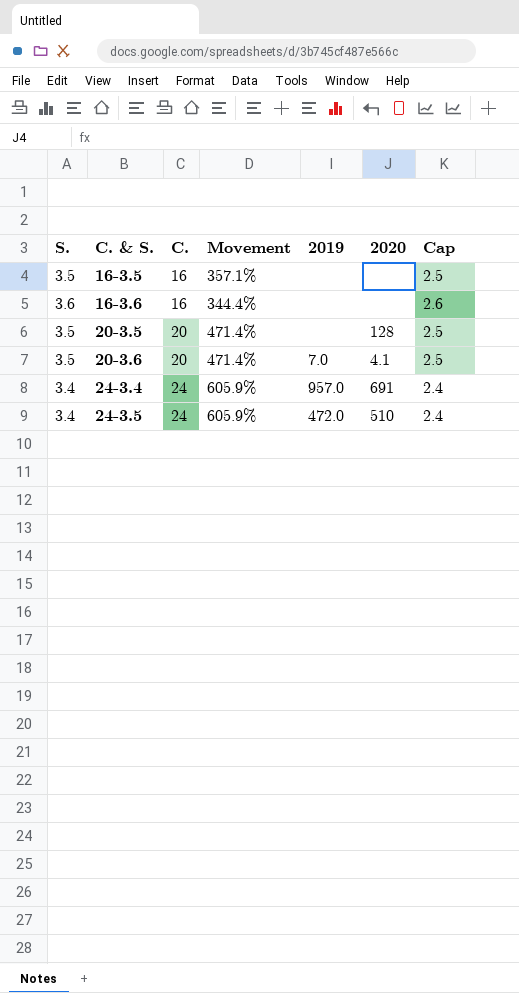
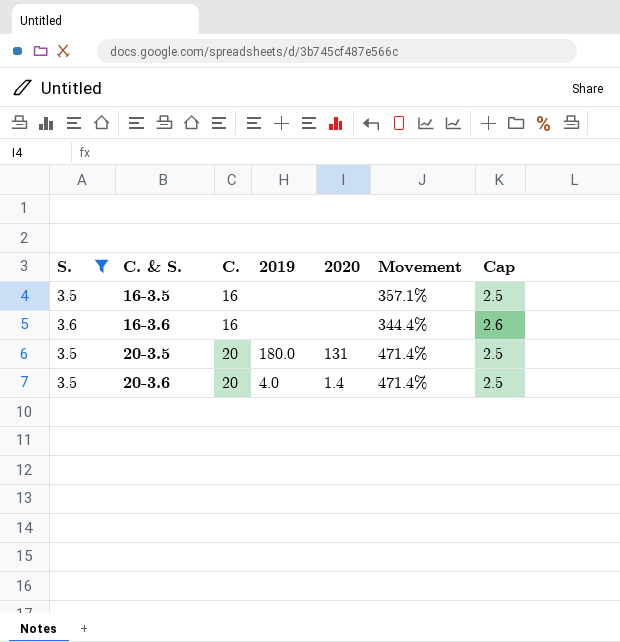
filter: none -> S. != 3.4
column Movement | position: 4 -> 6
20-3.5 | 2019: none -> 180.0
20-3.5 | 2020: 128 -> 131
20-3.6 | 2019: 7.0 -> 4.0
20-3.6 | 2020: 4.1 -> 1.4

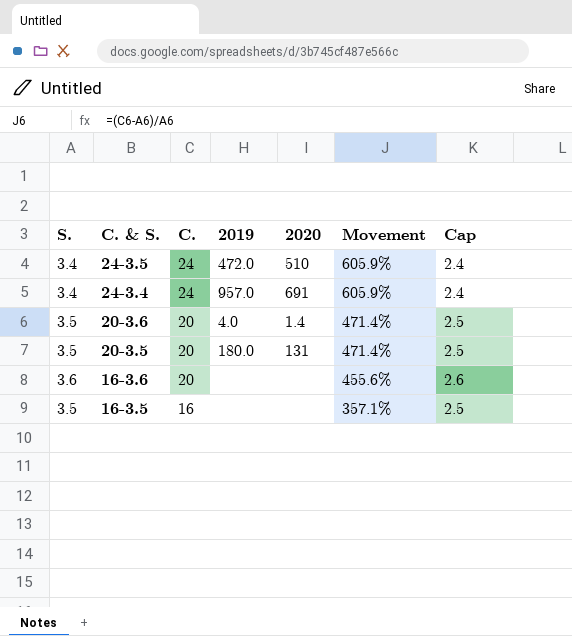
filter: S. != 3.4 -> none
row order: C. & S. ascending -> C. & S. descending
16-3.6 | C.: 16 -> 20
16-3.6 | Movement: 344.4% -> 455.6%

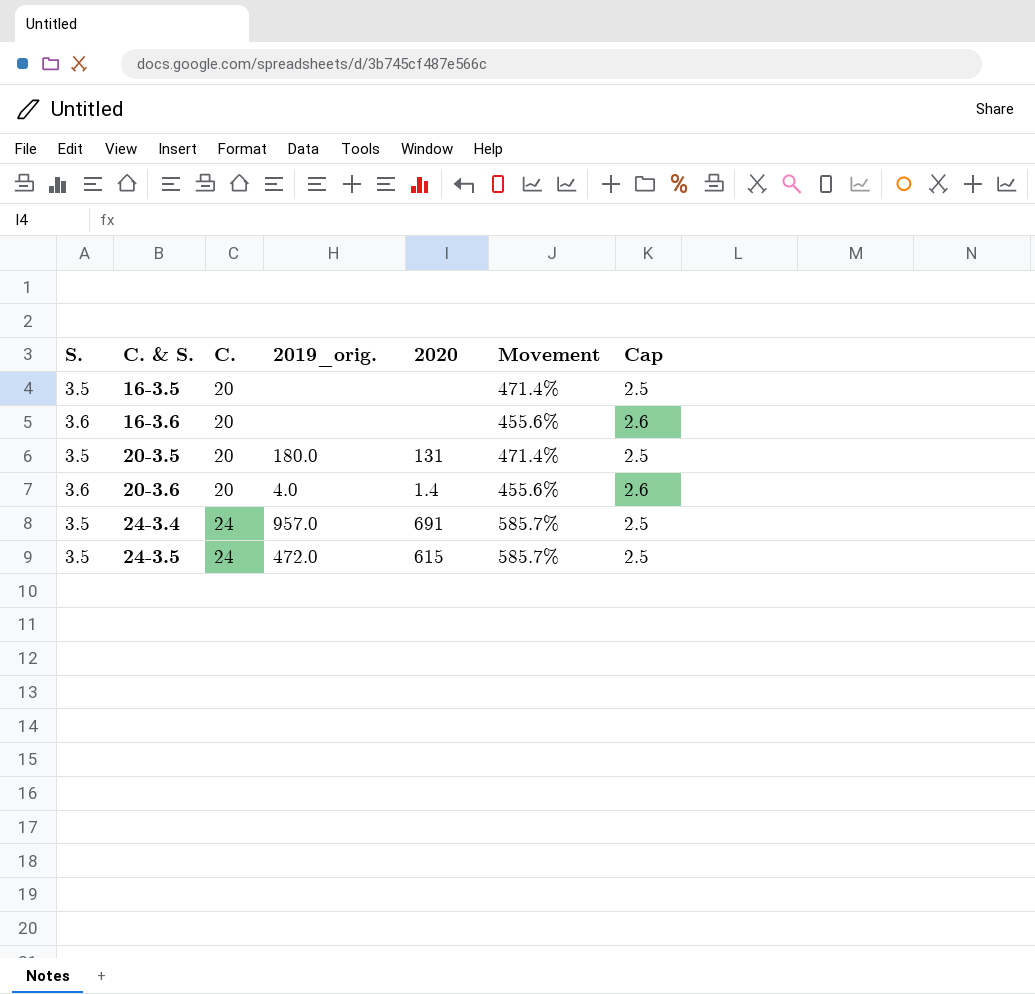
row order: C. & S. descending -> C. & S. ascending
column name: 2019 -> 2019_orig.
16-3.5 | C.: 16 -> 20
16-3.5 | Movement: 357.1% -> 471.4%
20-3.6 | S.: 3.5 -> 3.6
20-3.6 | Movement: 471.4% -> 455.6%
20-3.6 | Cap: 2.5 -> 2.6
24-3.4 | S.: 3.4 -> 3.5
24-3.4 | Movement: 605.9% -> 585.7%
24-3.4 | Cap: 2.4 -> 2.5
24-3.5 | S.: 3.4 -> 3.5
24-3.5 | 2020: 510 -> 615
24-3.5 | Movement: 605.9% -> 585.7%
24-3.5 | Cap: 2.4 -> 2.5

